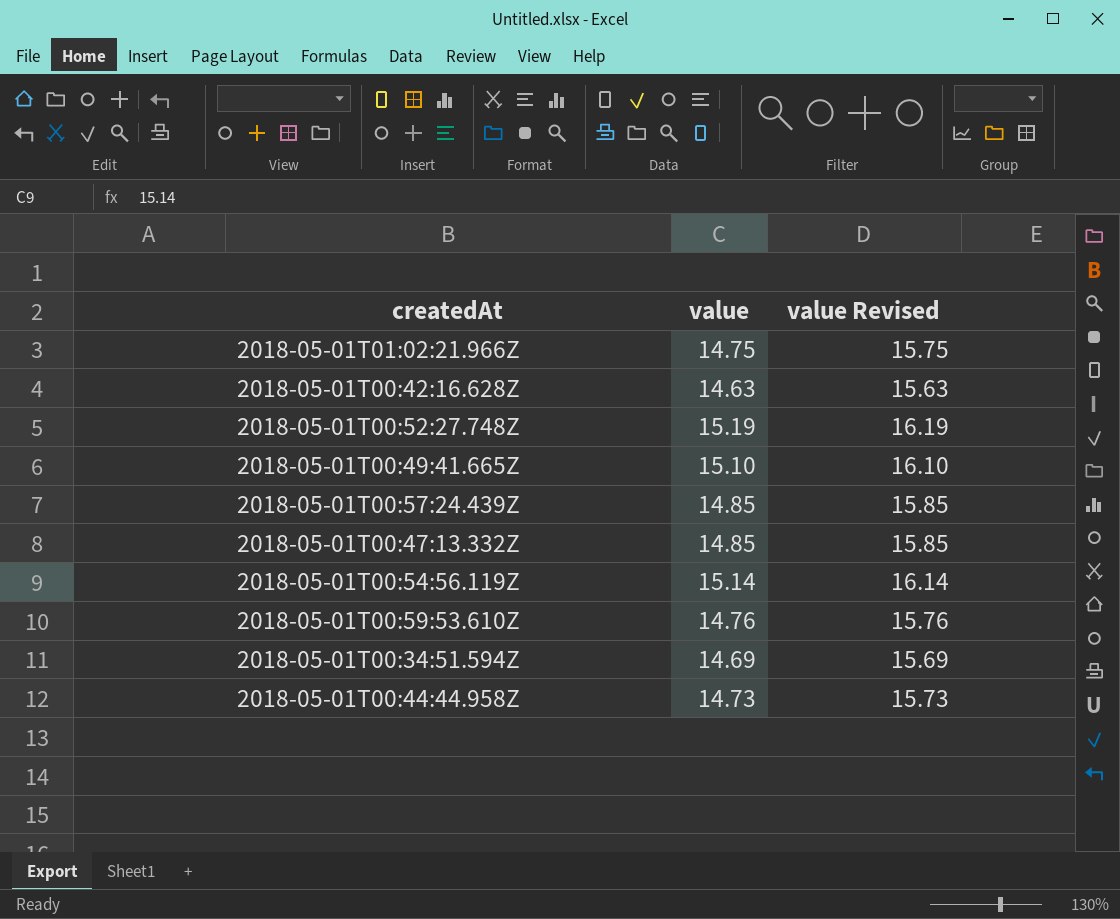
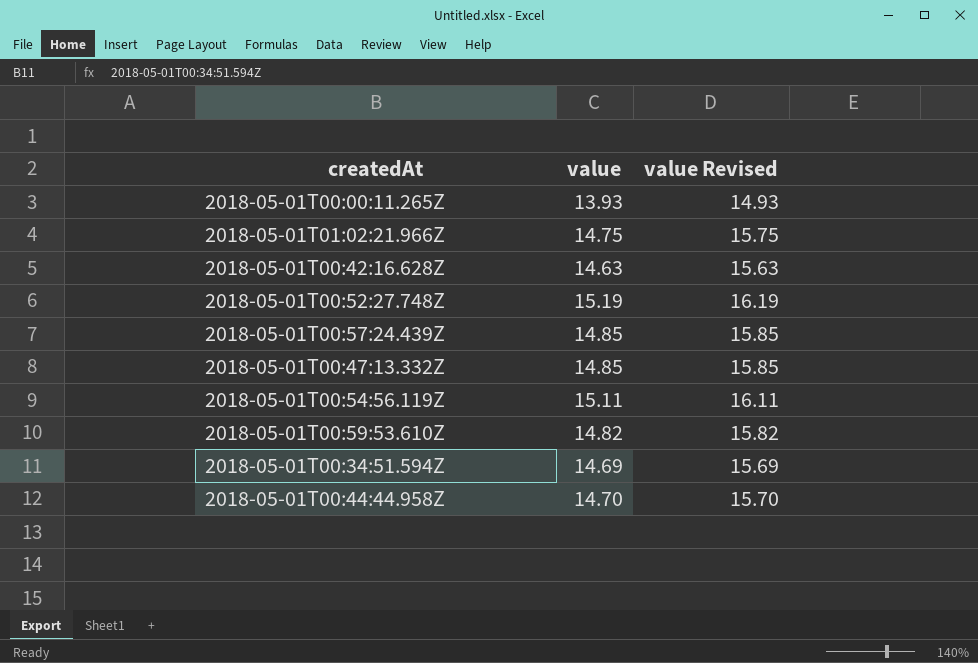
row 2018-05-01T00:49:41.665Z: 15.10 | 16.10 -> none
row 2018-05-01T00:00:11.265Z: none -> 13.93 | 14.93
2018-05-01T00:54:56.119Z | value: 15.14 -> 15.11
2018-05-01T00:54:56.119Z | value Revised: 16.14 -> 16.11
2018-05-01T00:59:53.610Z | value: 14.76 -> 14.82
2018-05-01T00:59:53.610Z | value Revised: 15.76 -> 15.82
2018-05-01T00:44:44.958Z | value: 14.73 -> 14.70
2018-05-01T00:44:44.958Z | value Revised: 15.73 -> 15.70

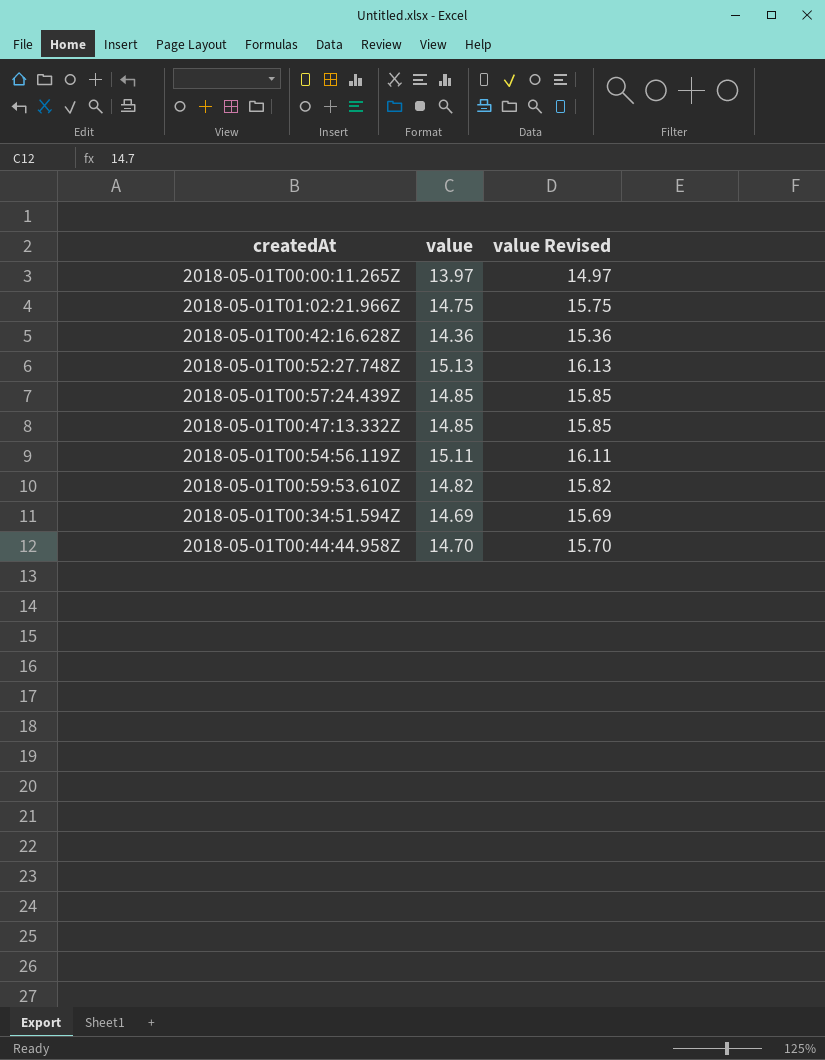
2018-05-01T00:00:11.265Z | value: 13.93 -> 13.97
2018-05-01T00:00:11.265Z | value Revised: 14.93 -> 14.97
2018-05-01T00:42:16.628Z | value: 14.63 -> 14.36
2018-05-01T00:42:16.628Z | value Revised: 15.63 -> 15.36
2018-05-01T00:52:27.748Z | value: 15.19 -> 15.13
2018-05-01T00:52:27.748Z | value Revised: 16.19 -> 16.13

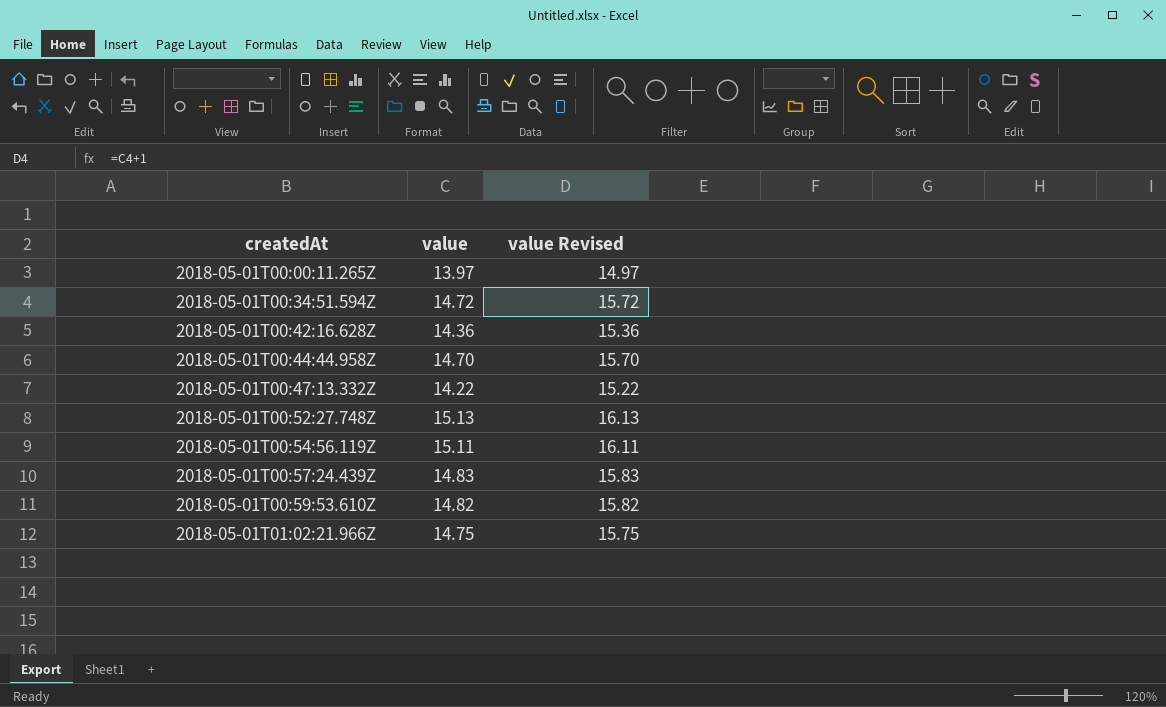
row order: none -> createdAt ascending
2018-05-01T00:34:51.594Z | value: 14.69 -> 14.72
2018-05-01T00:34:51.594Z | value Revised: 15.69 -> 15.72
2018-05-01T00:47:13.332Z | value: 14.85 -> 14.22
2018-05-01T00:47:13.332Z | value Revised: 15.85 -> 15.22
2018-05-01T00:57:24.439Z | value: 14.85 -> 14.83
2018-05-01T00:57:24.439Z | value Revised: 15.85 -> 15.83

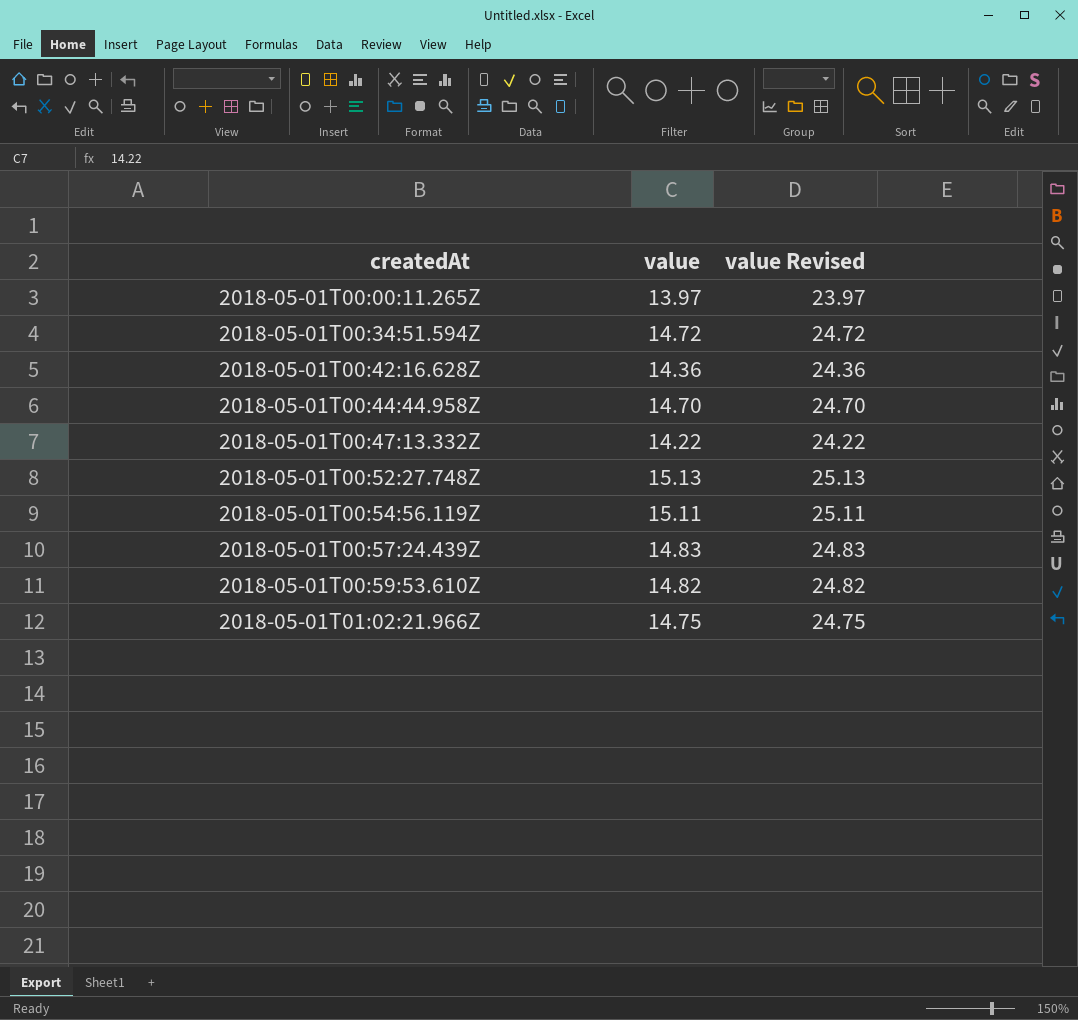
column value Revised | formula: [value] + 1 -> [value] + 10

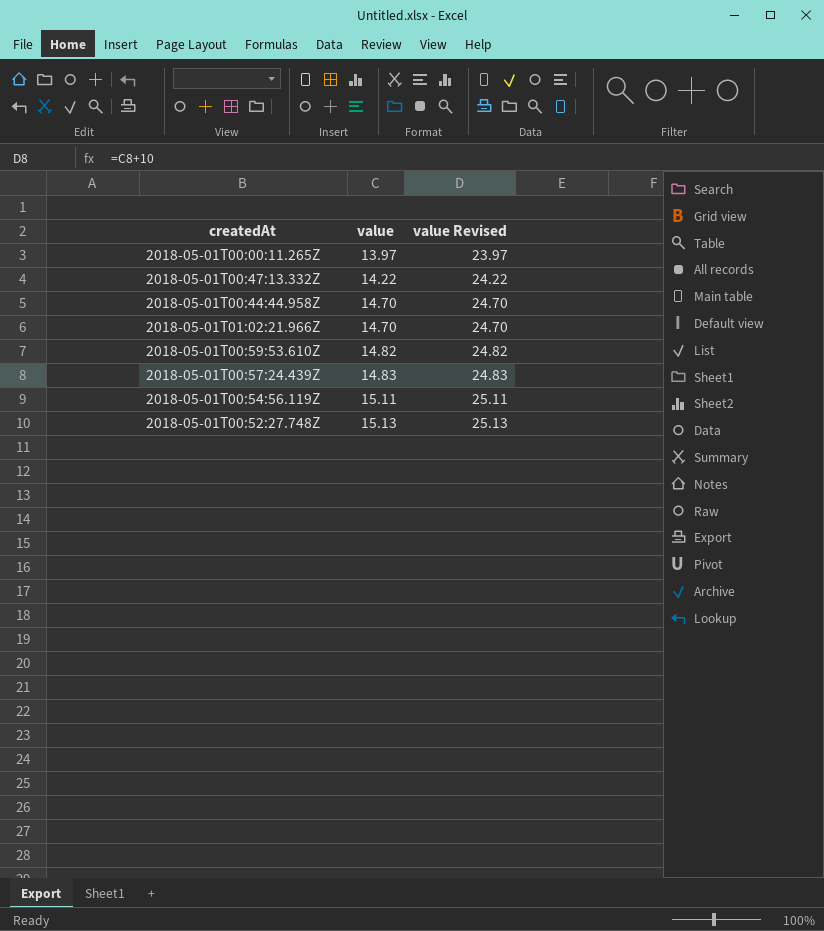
row order: createdAt ascending -> value ascending
row 2018-05-01T00:34:51.594Z: 14.72 | 24.72 -> none
row 2018-05-01T00:42:16.628Z: 14.36 | 24.36 -> none
2018-05-01T01:02:21.966Z | value: 14.75 -> 14.70
2018-05-01T01:02:21.966Z | value Revised: 24.75 -> 24.70

